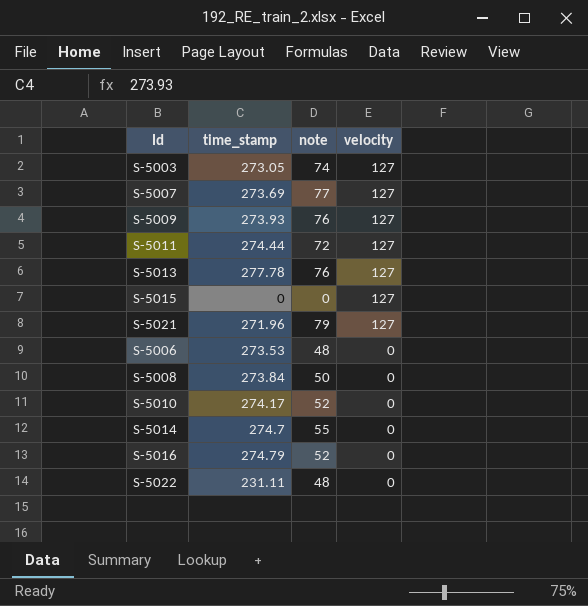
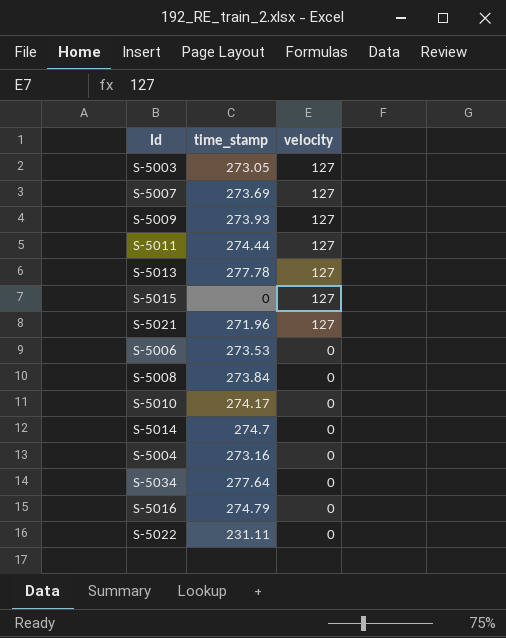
column note | position: 3 -> none
row S-5004: none -> 273.16 | 0
row S-5034: none -> 277.64 | 0

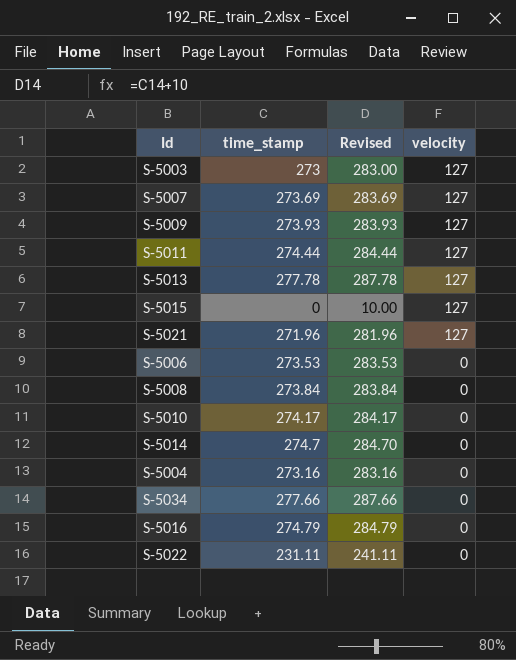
column Revised | formula: none -> [time_stamp] + 10
S-5003 | time_stamp: 273.05 -> 273
S-5034 | time_stamp: 277.64 -> 277.66

